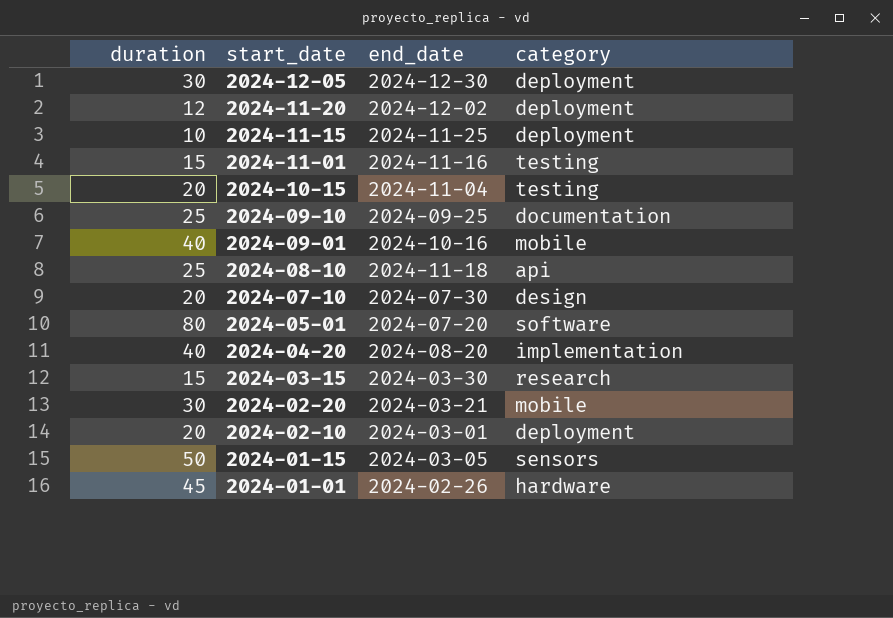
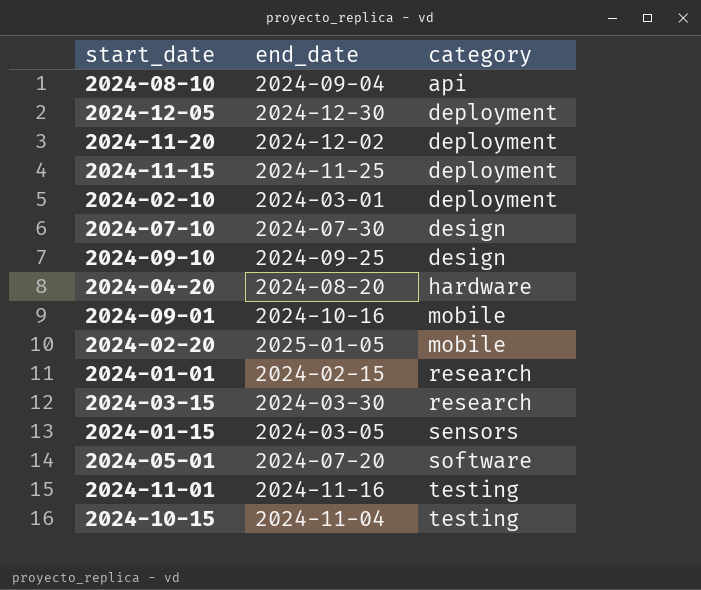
row order: start_date descending -> category ascending
column duration | position: 1 -> none
2024-08-10 | end_date: 2024-11-18 -> 2024-09-04
2024-09-10 | category: documentation -> design
2024-04-20 | category: implementation -> hardware
2024-02-20 | end_date: 2024-03-21 -> 2025-01-05
2024-01-01 | end_date: 2024-02-26 -> 2024-02-15
2024-01-01 | category: hardware -> research

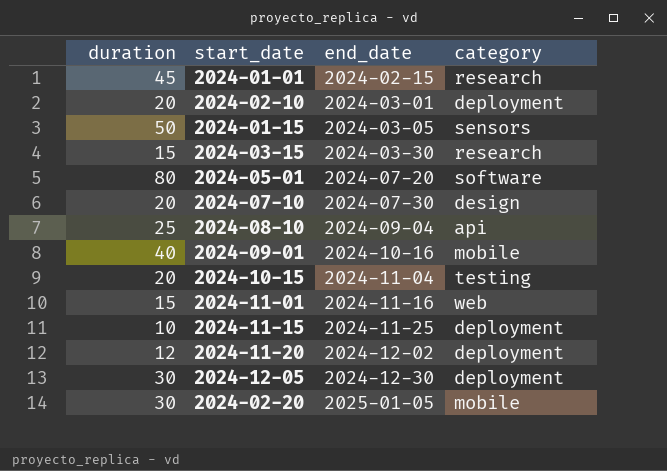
row order: category ascending -> end_date ascending
column duration | position: none -> 1
row 2024-09-10: 2024-09-25 | design -> none
row 2024-04-20: 2024-08-20 | hardware -> none
2024-11-01 | category: testing -> web

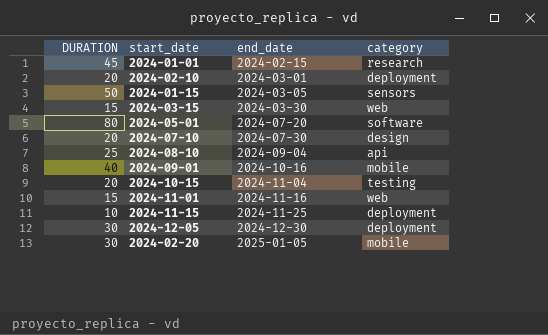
column name: duration -> DURATION
row 2024-11-20: 12 | 2024-12-02 | deployment -> none
2024-03-15 | category: research -> web

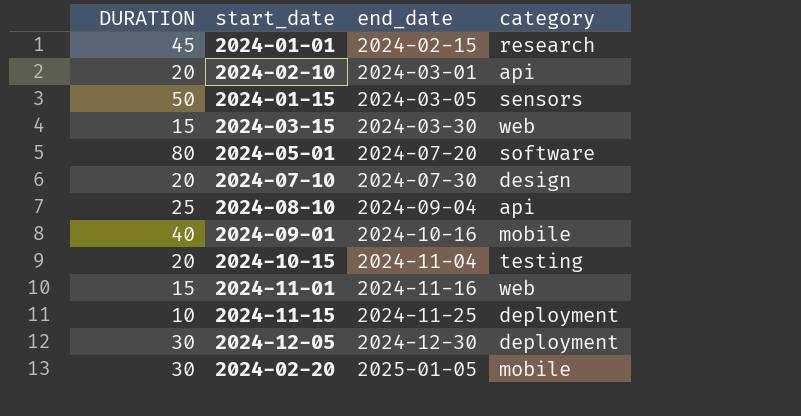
2024-02-10 | category: deployment -> api

